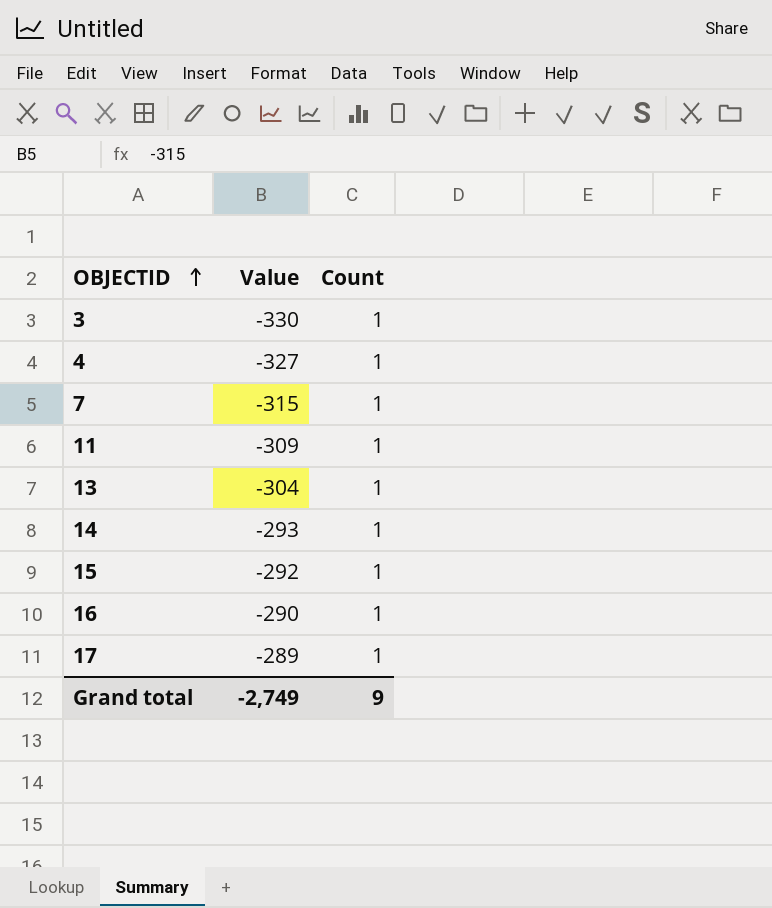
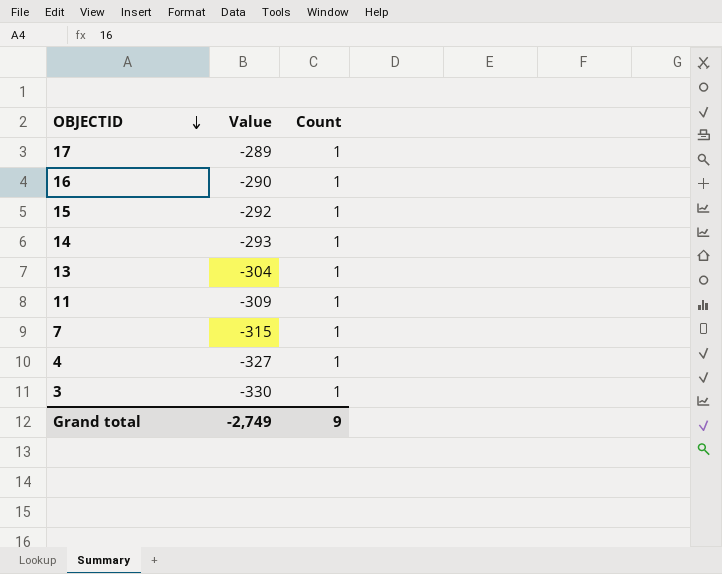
row order: OBJECTID ascending -> OBJECTID descending

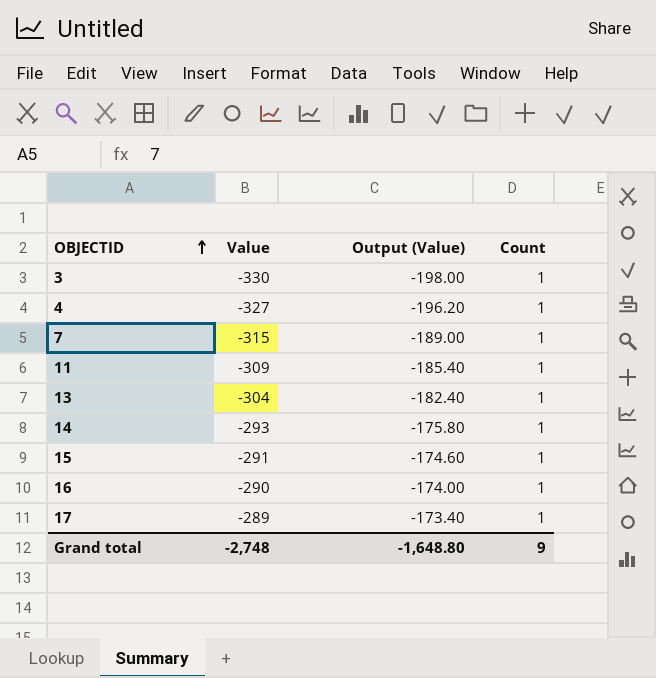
row order: OBJECTID descending -> OBJECTID ascending
column Output (Value) | formula: none -> [Value] * 0.6
15 | Value: -292 -> -291
Grand total | Value: -2,749 -> -2,748

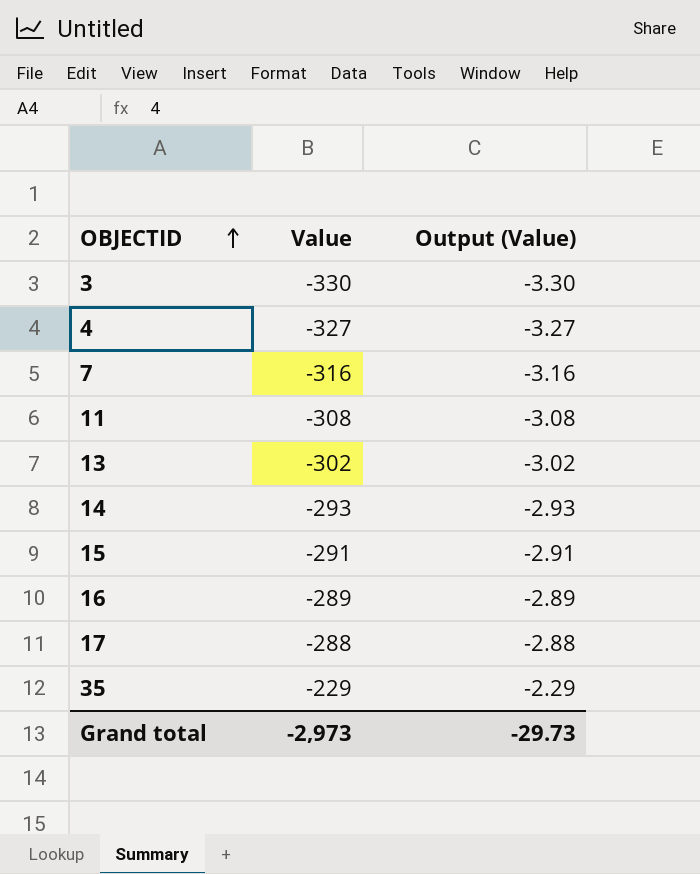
column Count | position: 4 -> none
column Output (Value) | formula: [Value] * 0.6 -> [Value] * 0.01
7 | Value: -315 -> -316
11 | Value: -309 -> -308
13 | Value: -304 -> -302
16 | Value: -290 -> -289
17 | Value: -289 -> -288
row 35: none -> -229 | -2.29
Grand total | Value: -2,748 -> -2,973
Grand total | Output (Value): -1,648.80 -> -29.73

